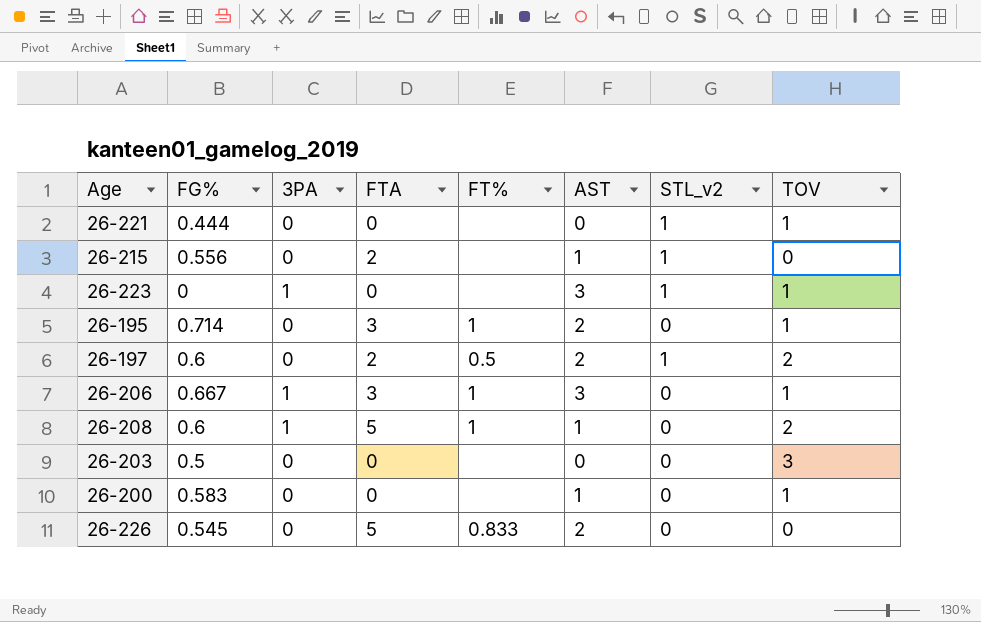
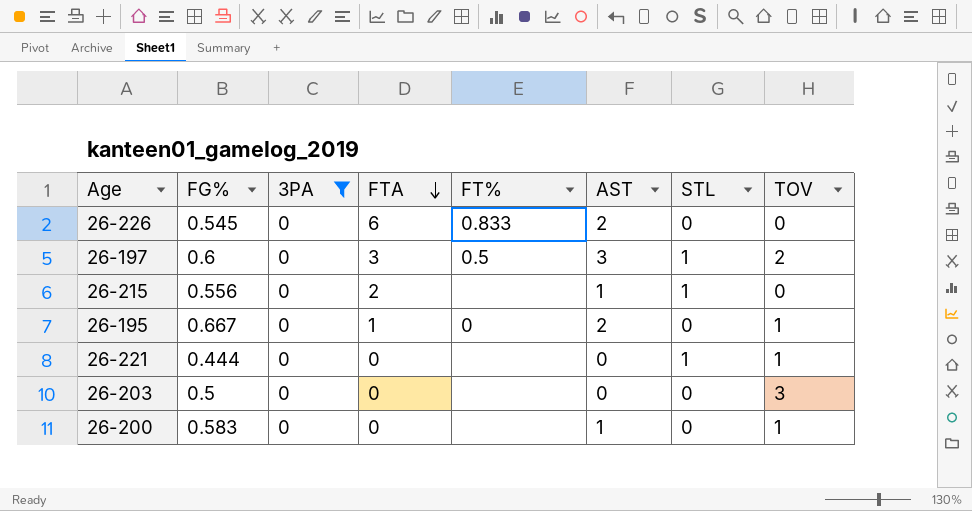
filter: none -> 3PA = 0
row order: none -> FTA descending
column name: STL_v2 -> STL
26-226 | FTA: 5 -> 6
26-197 | FTA: 2 -> 3
26-197 | AST: 2 -> 3
26-195 | FG%: 0.714 -> 0.667
26-195 | FTA: 3 -> 1
26-195 | FT%: 1 -> 0

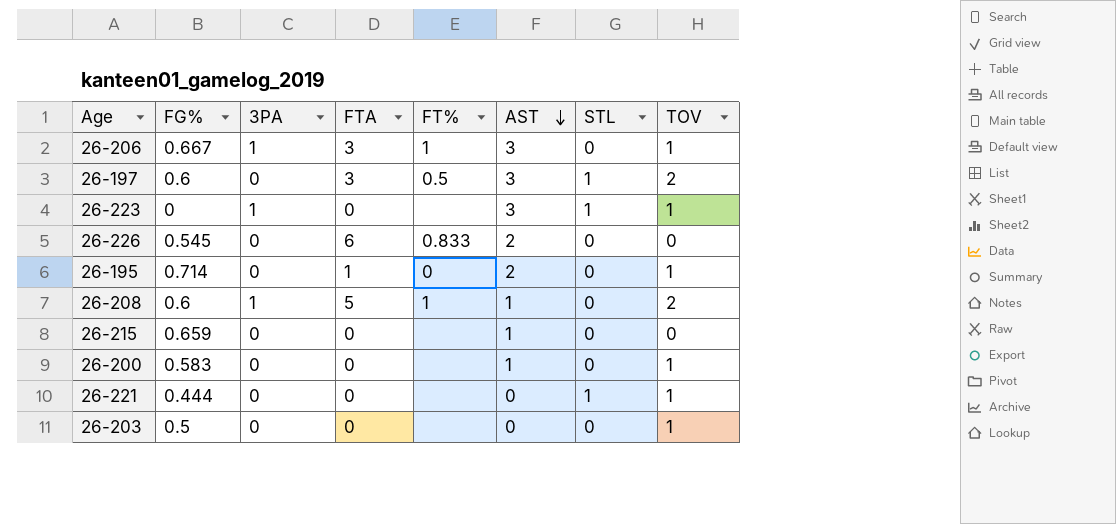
filter: 3PA = 0 -> none
row order: FTA descending -> AST descending
26-195 | FG%: 0.667 -> 0.714
26-215 | FG%: 0.556 -> 0.659
26-215 | FTA: 2 -> 0
26-215 | STL: 1 -> 0
26-203 | TOV: 3 -> 1

